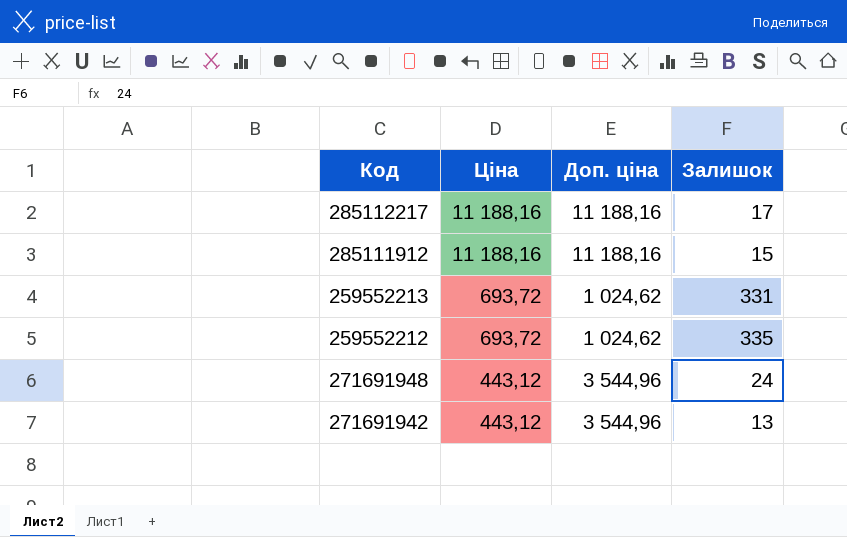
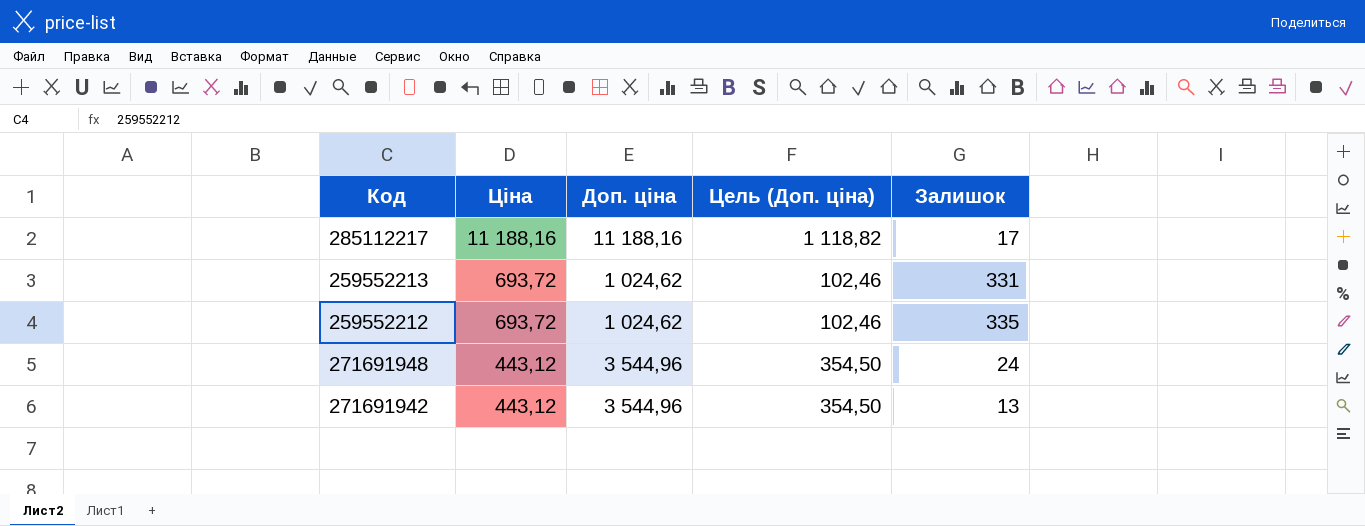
column Цель (Доп. ціна) | formula: none -> [Доп. ціна] * 0,1
row 285111912: 11 188,16 | 11 188,16 | 15 -> none

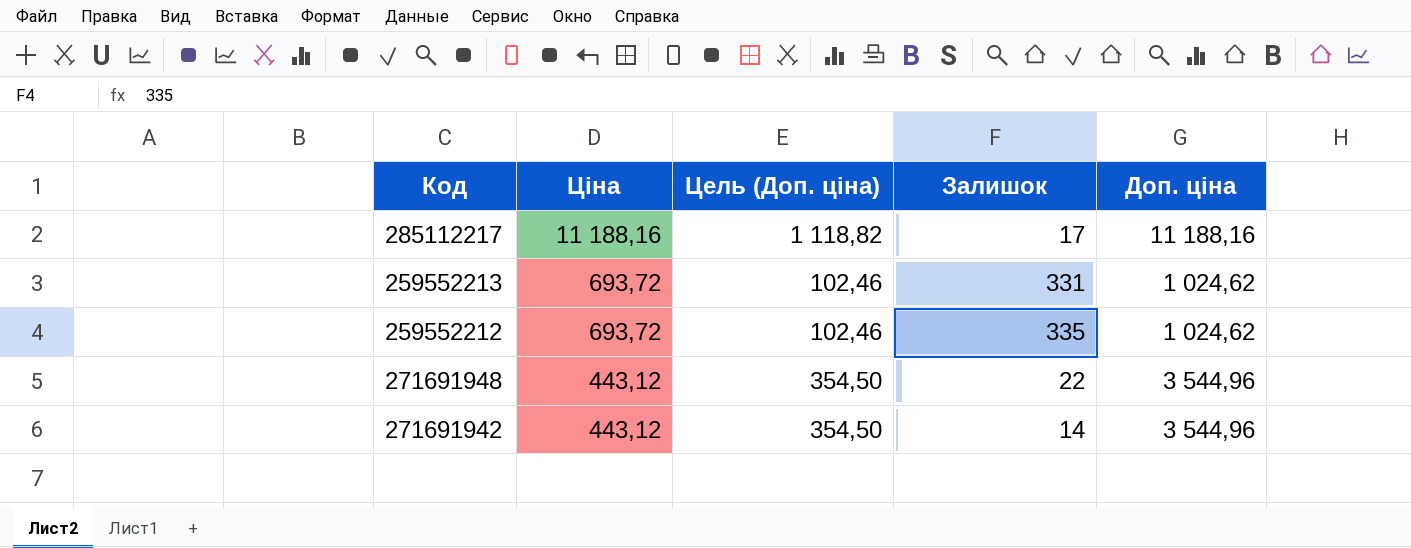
column Доп. ціна | position: 3 -> 5
271691948 | Залишок: 24 -> 22
271691942 | Залишок: 13 -> 14

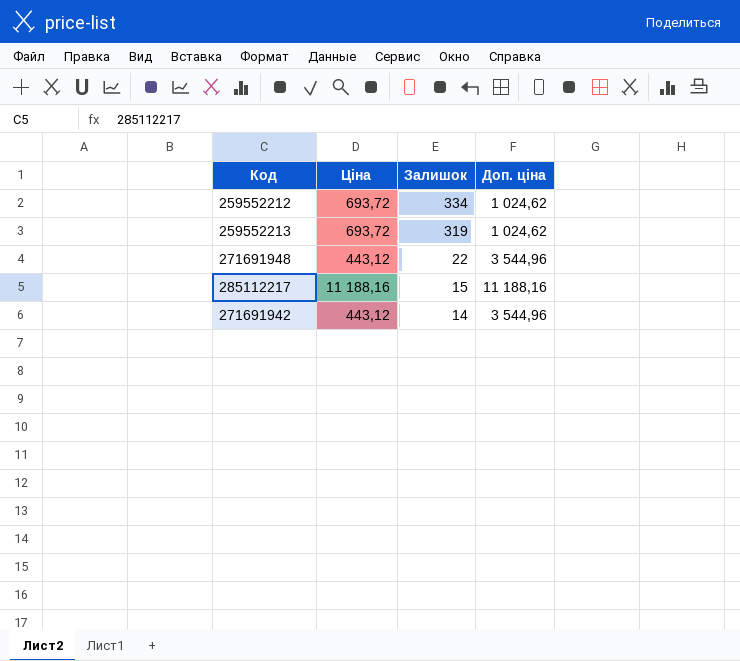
row order: Ціна descending -> Залишок descending
column Цель (Доп. ціна) | formula: [Доп. ціна] * 0,1 -> none
259552212 | Залишок: 335 -> 334
259552213 | Залишок: 331 -> 319
285112217 | Залишок: 17 -> 15

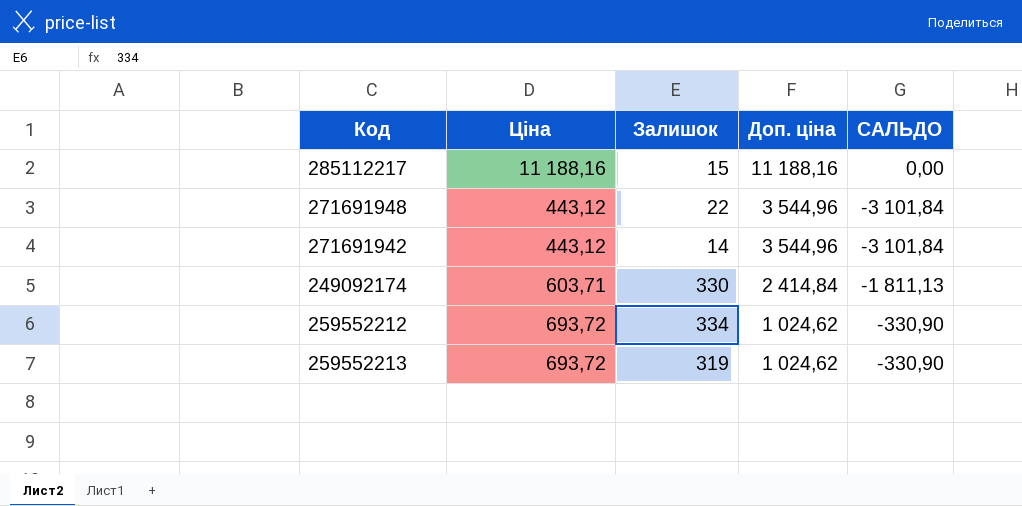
row order: Залишок descending -> Доп. ціна descending
column САЛЬДО | formula: none -> [Ціна] - [Доп. ціна]
row 249092174: none -> 603,71 | 330 | 2 414,84 | -1 811,13

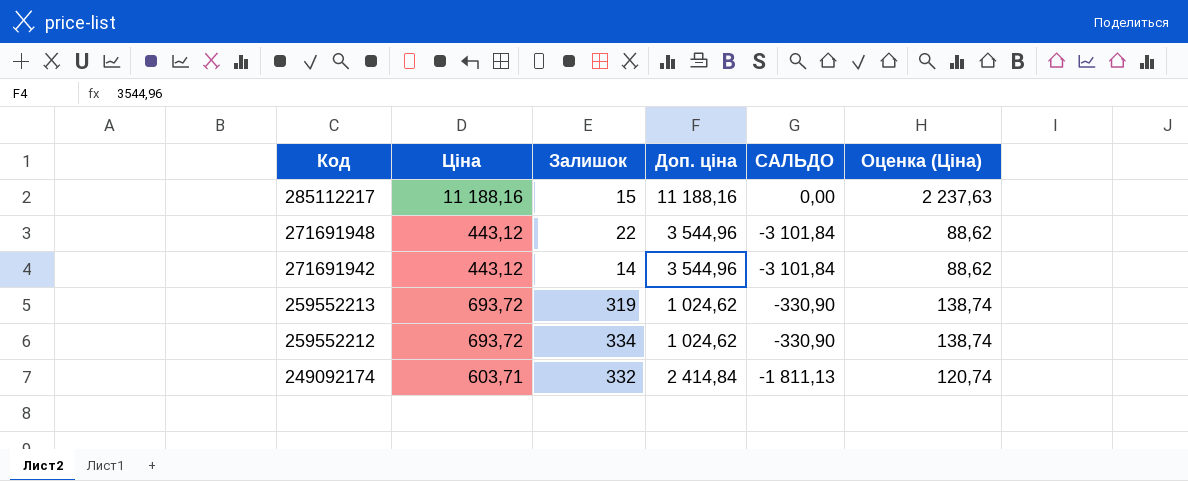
row order: Доп. ціна descending -> Код descending
column Оценка (Ціна) | formula: none -> [Ціна] * 0,2
249092174 | Залишок: 330 -> 332

